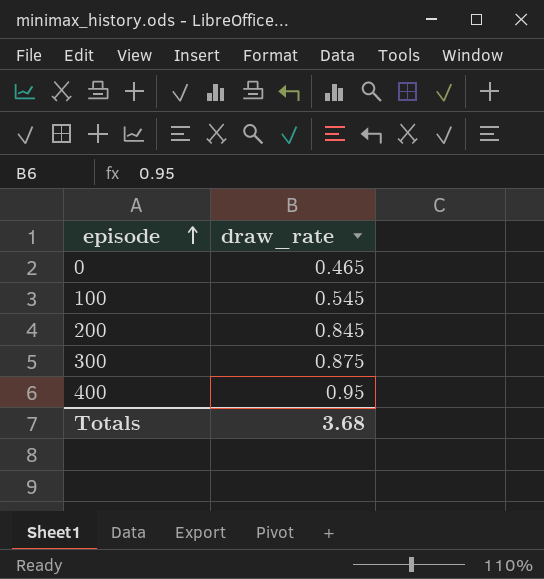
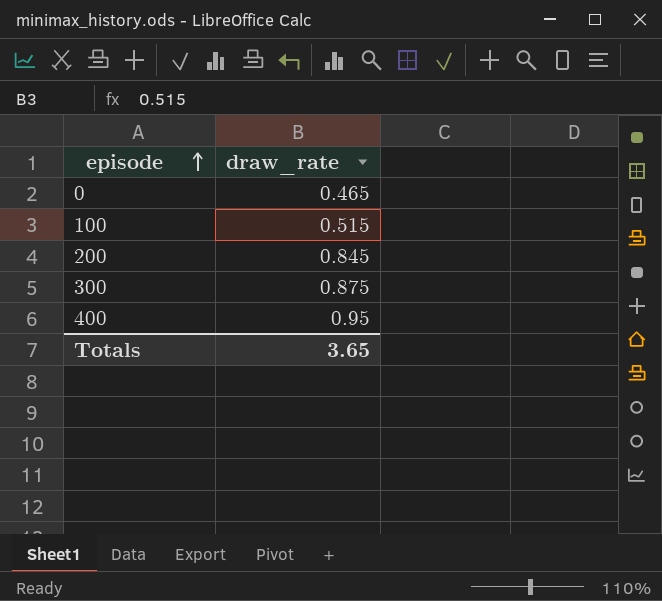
100 | draw_rate: 0.545 -> 0.515
Totals | draw_rate: 3.68 -> 3.65

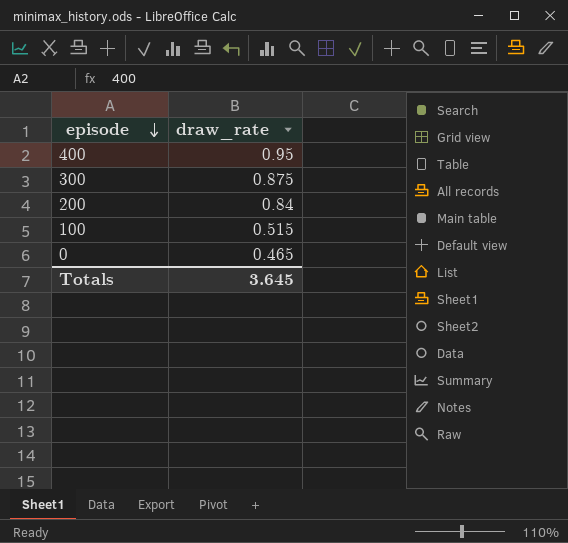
row order: episode ascending -> episode descending
200 | draw_rate: 0.845 -> 0.84
Totals | draw_rate: 3.65 -> 3.645

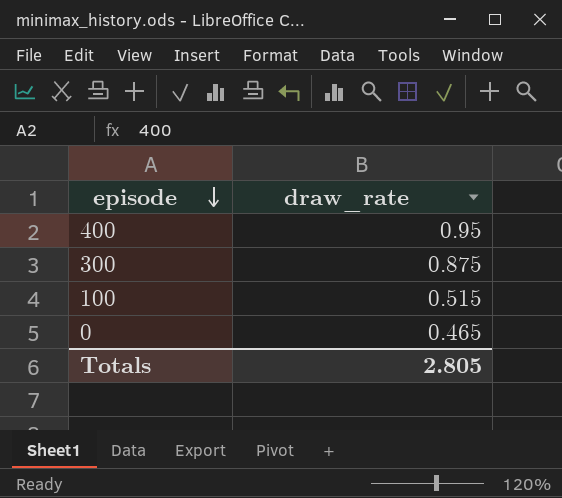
row 200: 0.84 -> none
Totals | draw_rate: 3.645 -> 2.805

